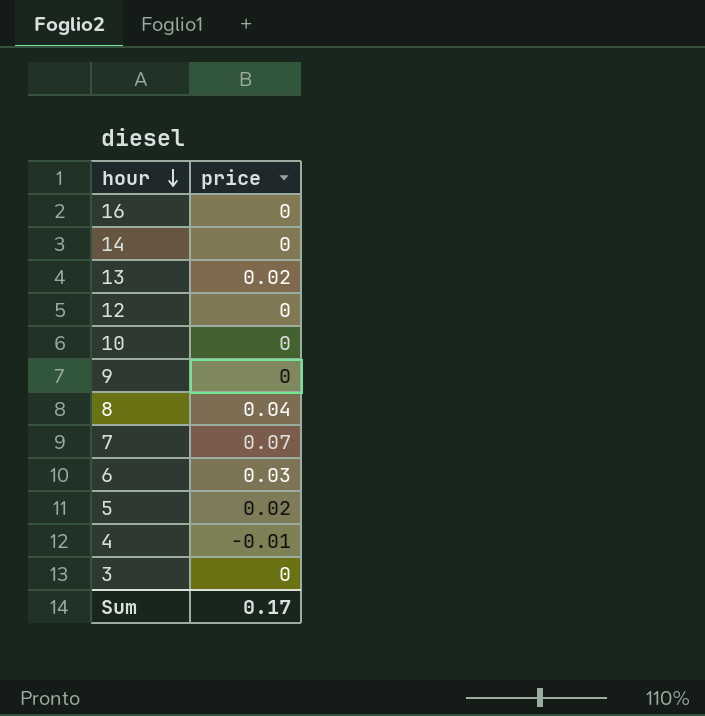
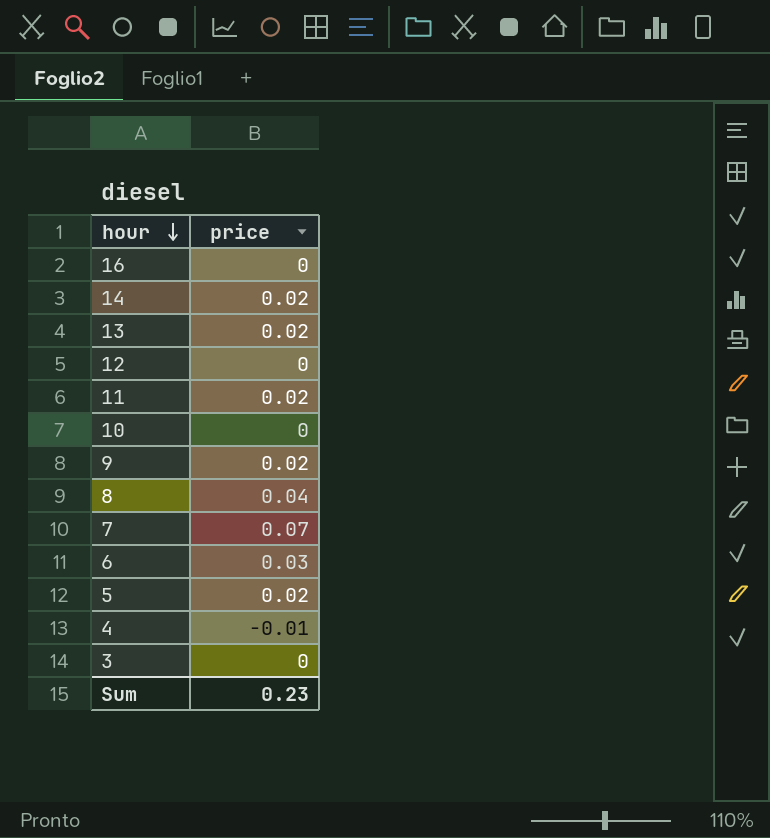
14 | price: 0 -> 0.02
row 11: none -> 0.02
9 | price: 0 -> 0.02
Sum | price: 0.17 -> 0.23

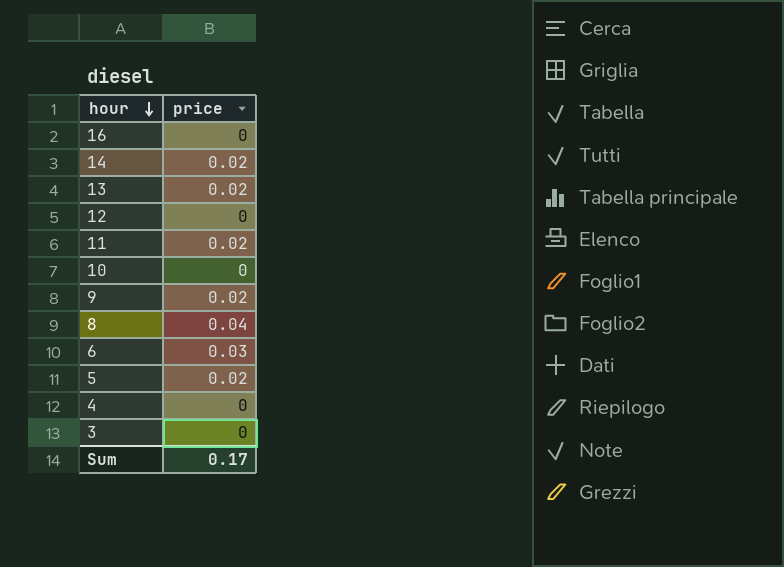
row 7: 0.07 -> none
4 | price: -0.01 -> 0
Sum | price: 0.23 -> 0.17

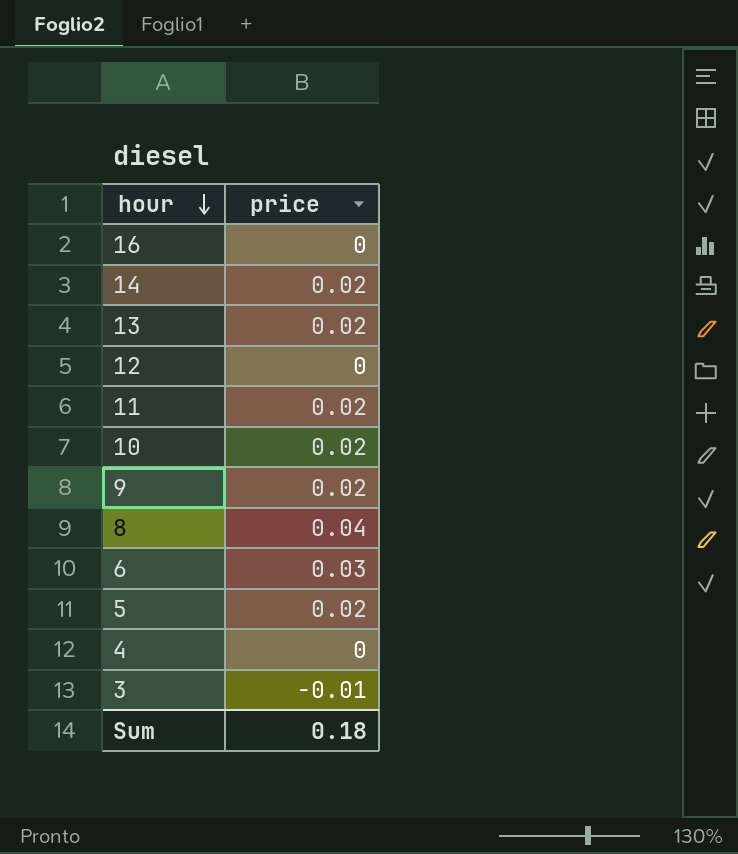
10 | price: 0 -> 0.02
3 | price: 0 -> -0.01
Sum | price: 0.17 -> 0.18

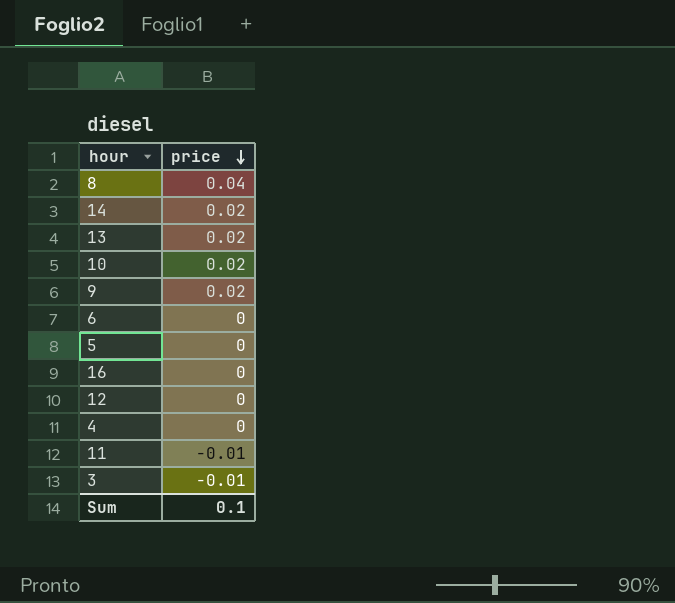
row order: hour descending -> price descending
6 | price: 0.03 -> 0
5 | price: 0.02 -> 0
11 | price: 0.02 -> -0.01
Sum | price: 0.18 -> 0.1

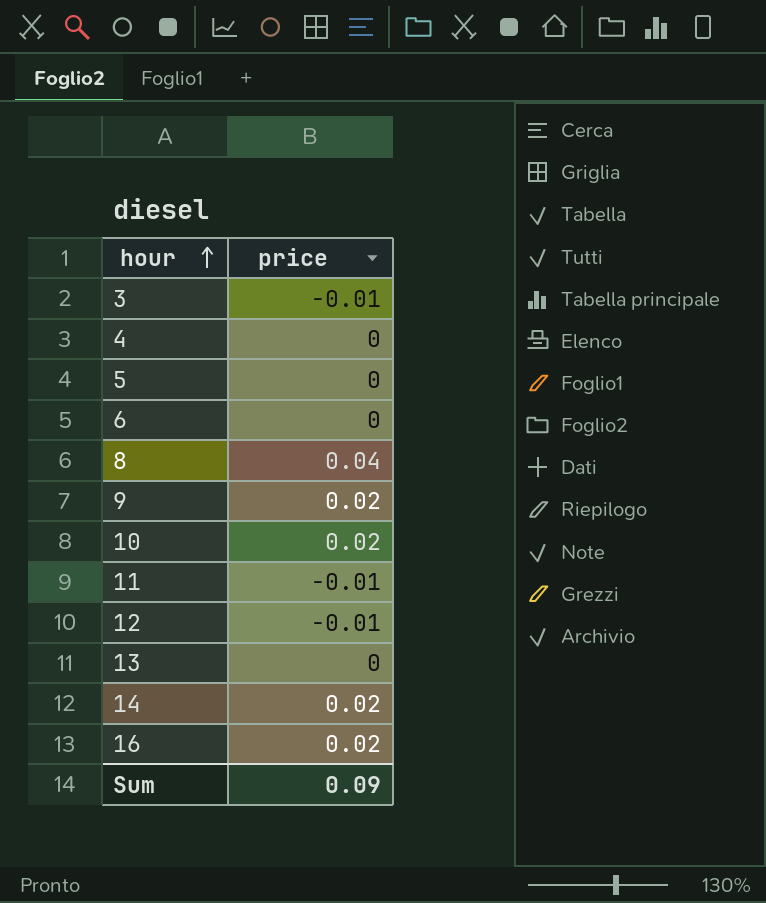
row order: price descending -> hour ascending
12 | price: 0 -> -0.01
13 | price: 0.02 -> 0
16 | price: 0 -> 0.02
Sum | price: 0.1 -> 0.09

